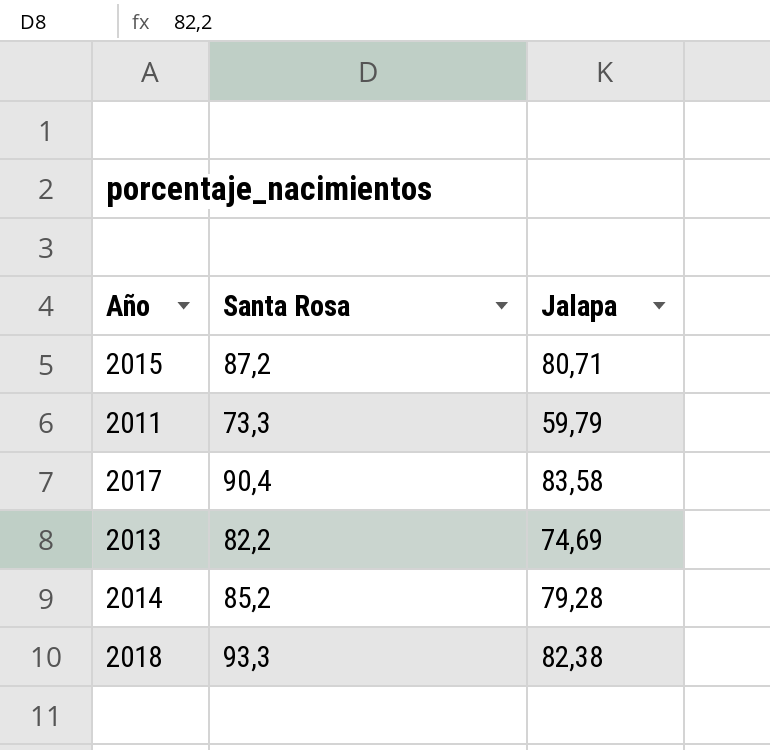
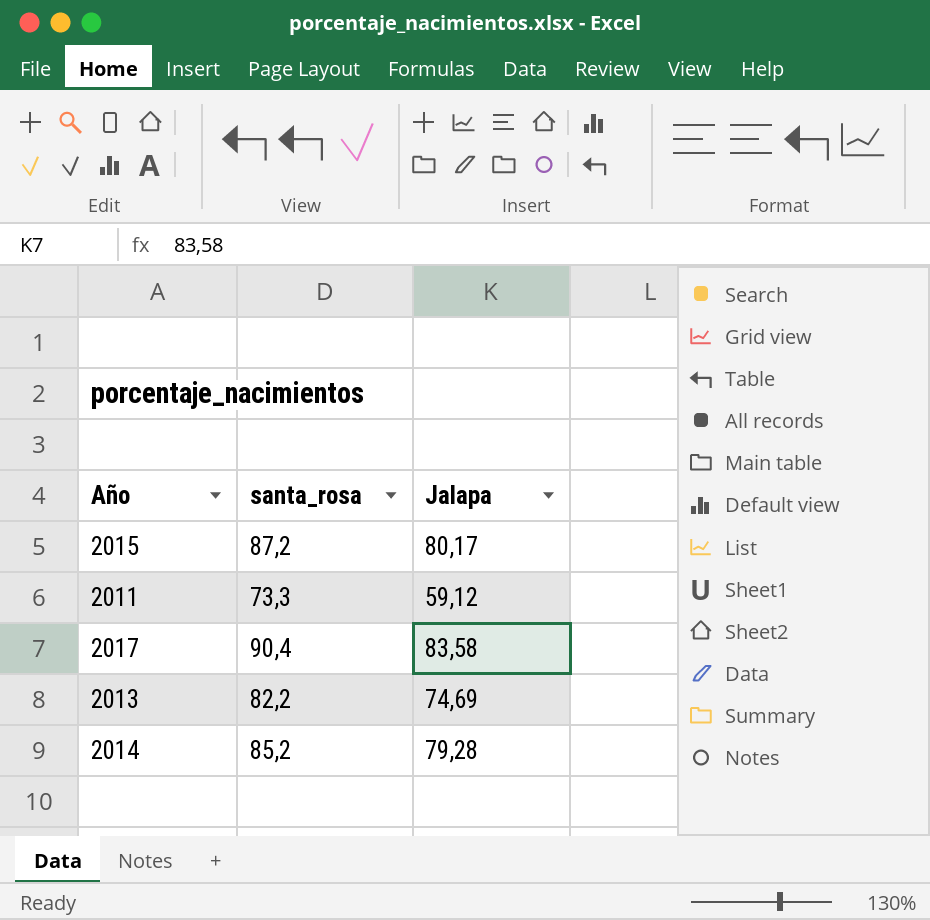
column name: Santa Rosa -> santa_rosa
row 2018: 93,3 | 82,38 -> none
2015 | Jalapa: 80,71 -> 80,17
2011 | Jalapa: 59,79 -> 59,12

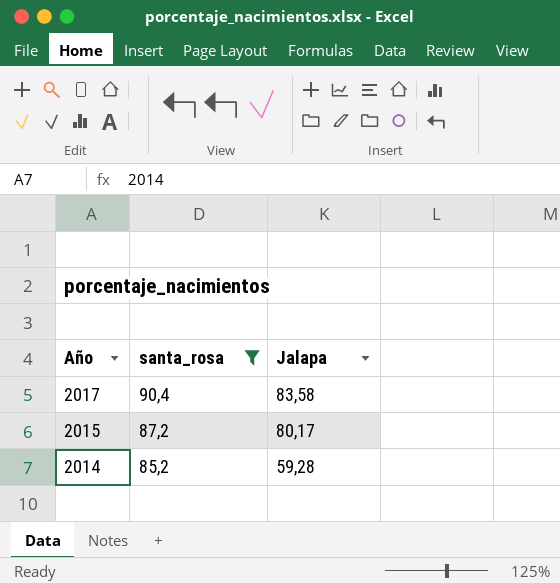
filter: none -> santa_rosa >= 85,2
row order: none -> Año descending
2014 | Jalapa: 79,28 -> 59,28

